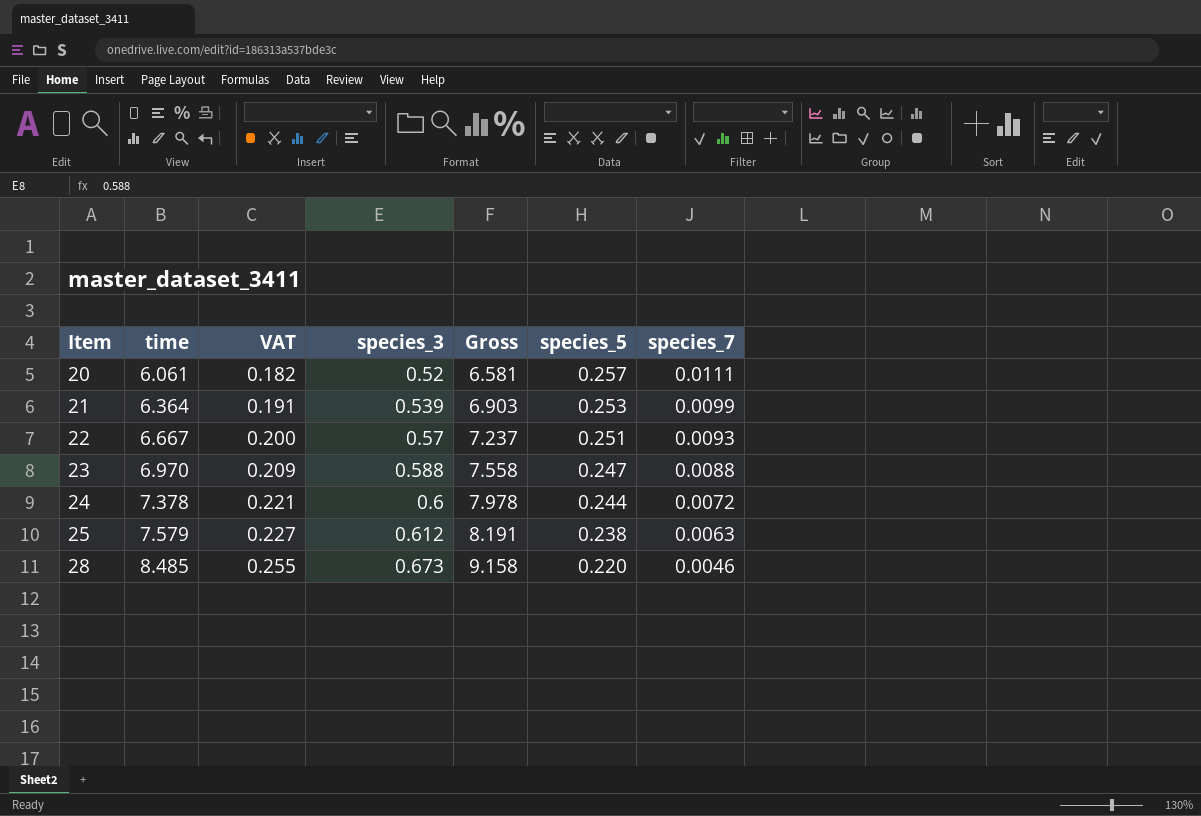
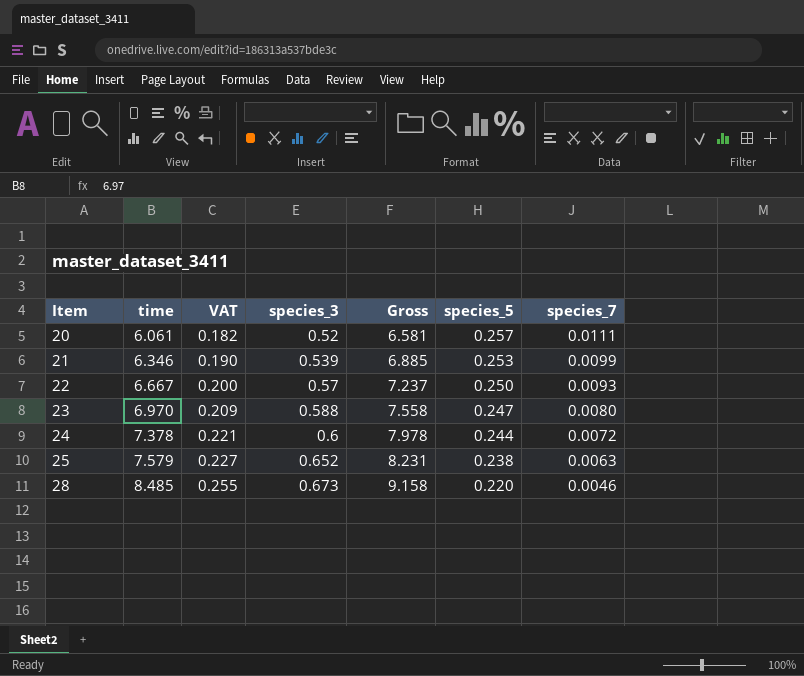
21 | time: 6.364 -> 6.346
21 | VAT: 0.191 -> 0.190
21 | Gross: 6.903 -> 6.885
22 | species_5: 0.251 -> 0.250
23 | species_7: 0.0088 -> 0.0080
25 | species_3: 0.612 -> 0.652
25 | Gross: 8.191 -> 8.231

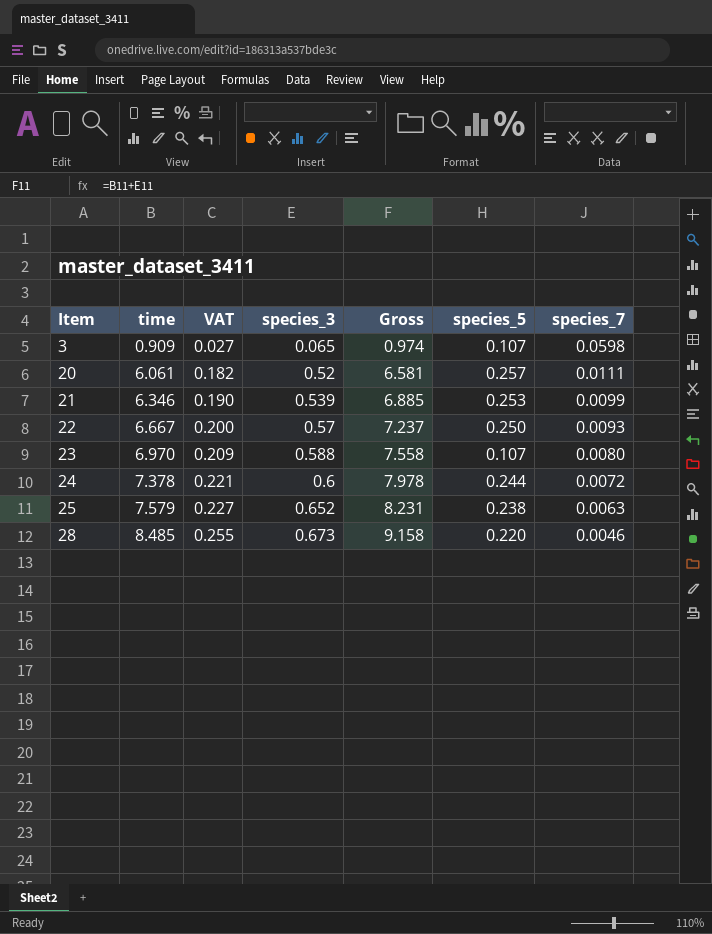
row 3: none -> 0.909 | 0.027 | 0.065 | 0.974 | 0.107 | 0.0598
23 | species_5: 0.247 -> 0.107

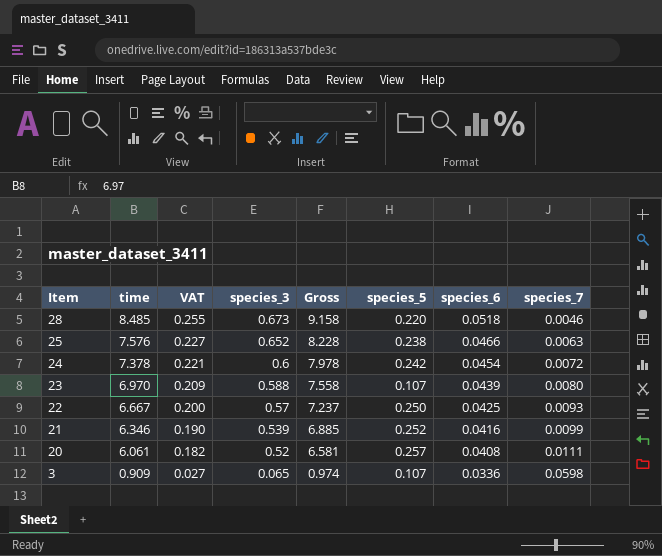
row order: Item ascending -> Item descending
column species_6 | position: none -> 7
25 | time: 7.579 -> 7.576
25 | Gross: 8.231 -> 8.228
24 | species_5: 0.244 -> 0.242
21 | species_5: 0.253 -> 0.252

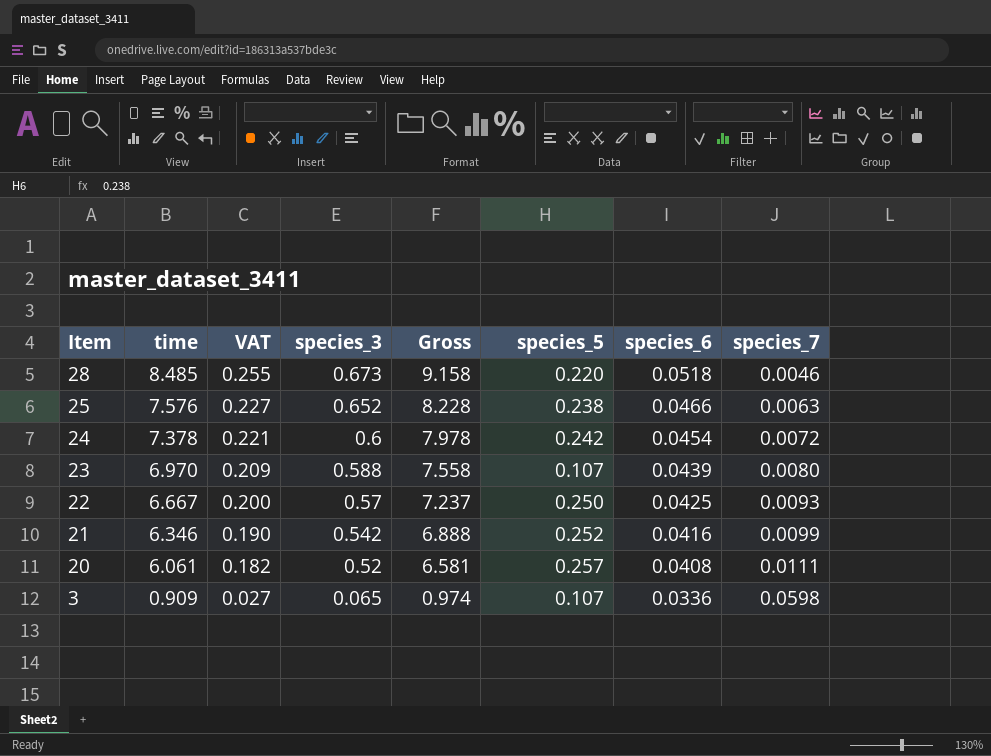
21 | species_3: 0.539 -> 0.542
21 | Gross: 6.885 -> 6.888

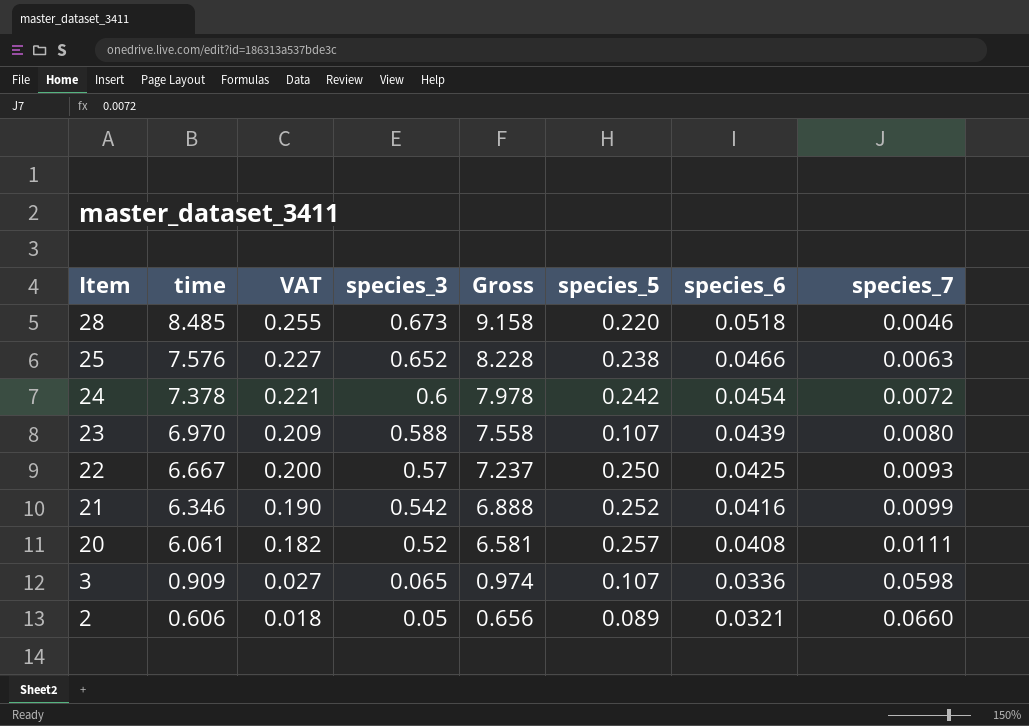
row 2: none -> 0.606 | 0.018 | 0.05 | 0.656 | 0.089 | 0.0321 | 0.0660

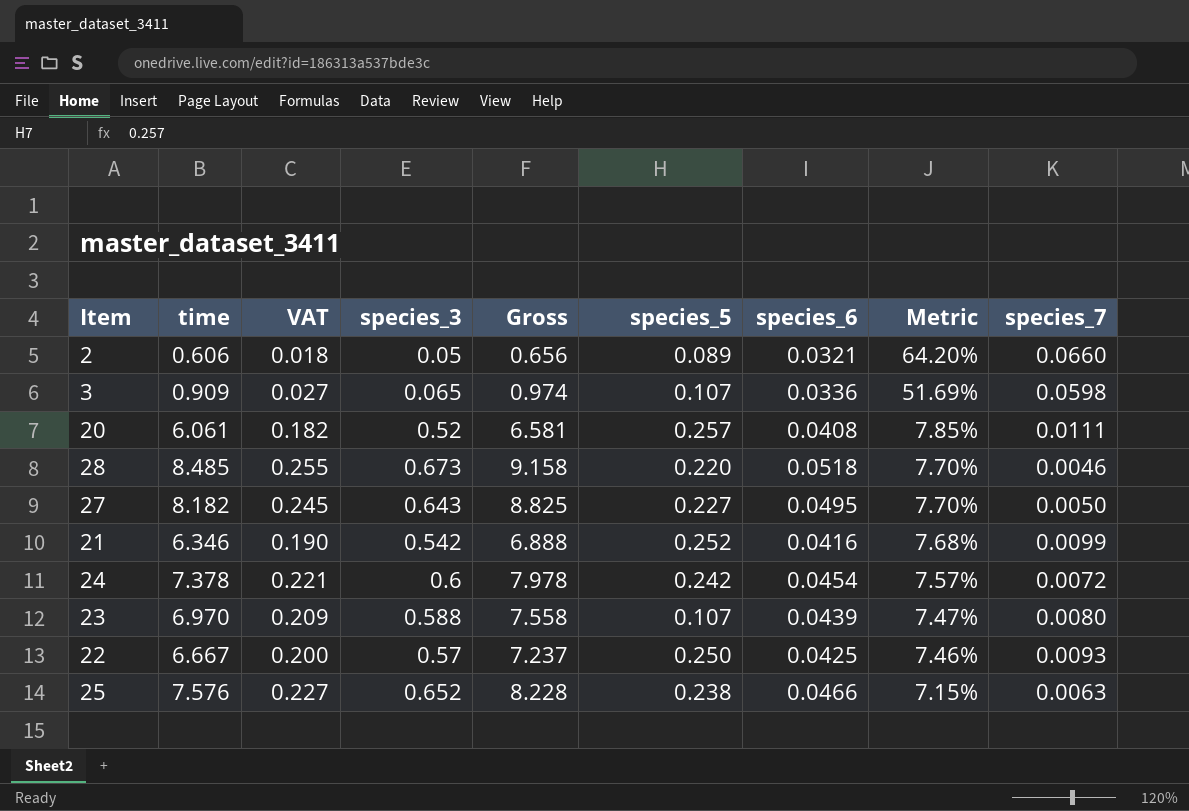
row order: Item descending -> Metric descending
column Metric | formula: none -> [species_6] / [species_3]
row 27: none -> 8.182 | 0.245 | 0.643 | 8.825 | 0.227 | 0.0495 | 7.70% | 0.0050

